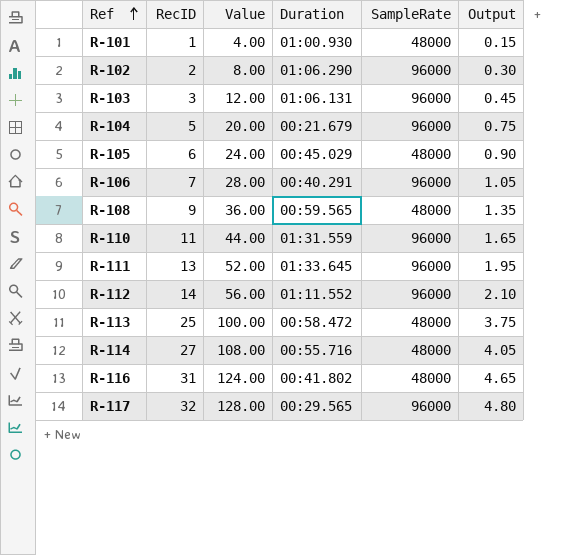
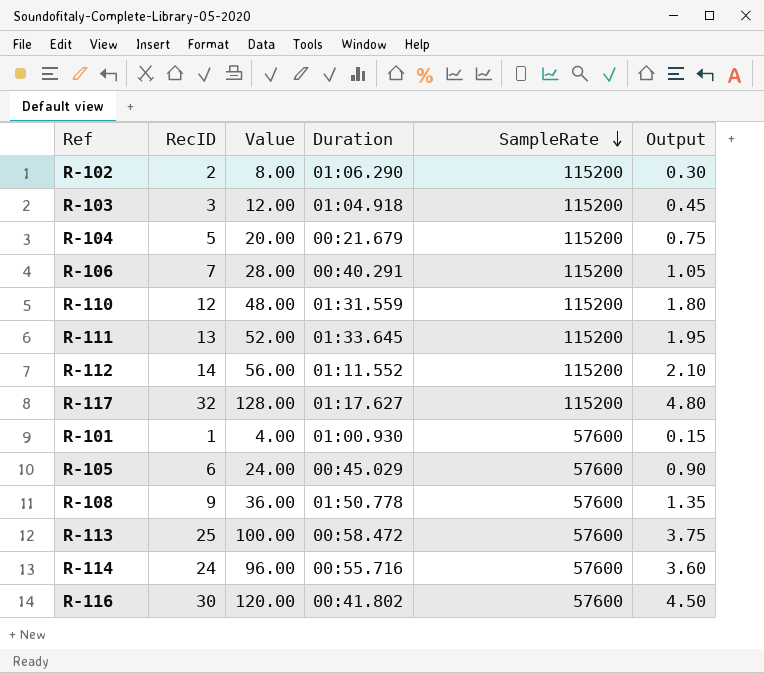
row order: Ref ascending -> SampleRate descending
R-102 | SampleRate: 96000 -> 115200
R-103 | Duration: 01:06.131 -> 01:04.918
R-103 | SampleRate: 96000 -> 115200
R-104 | SampleRate: 96000 -> 115200
R-106 | SampleRate: 96000 -> 115200
R-110 | RecID: 11 -> 12
R-110 | Value: 44.00 -> 48.00
R-110 | SampleRate: 96000 -> 115200
R-110 | Output: 1.65 -> 1.80
R-111 | SampleRate: 96000 -> 115200
R-112 | SampleRate: 96000 -> 115200
R-117 | Duration: 00:29.565 -> 01:17.627
R-117 | SampleRate: 96000 -> 115200
R-101 | SampleRate: 48000 -> 57600
R-105 | SampleRate: 48000 -> 57600
R-108 | Duration: 00:59.565 -> 01:50.778
R-108 | SampleRate: 48000 -> 57600
R-113 | SampleRate: 48000 -> 57600
R-114 | RecID: 27 -> 24
R-114 | Value: 108.00 -> 96.00
R-114 | SampleRate: 48000 -> 57600
R-114 | Output: 4.05 -> 3.60
R-116 | RecID: 31 -> 30
R-116 | Value: 124.00 -> 120.00
R-116 | SampleRate: 48000 -> 57600
R-116 | Output: 4.65 -> 4.50

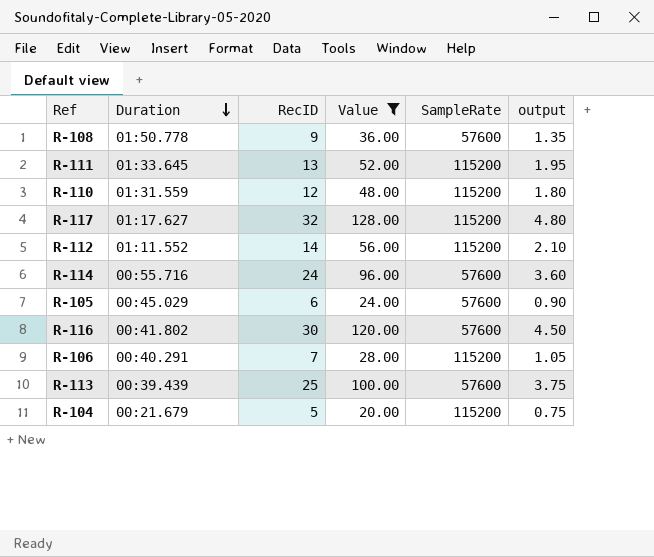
filter: none -> Value >= 20.00
row order: SampleRate descending -> Duration descending
column Duration | position: 4 -> 2
column name: Output -> output
R-113 | Duration: 00:58.472 -> 00:39.439

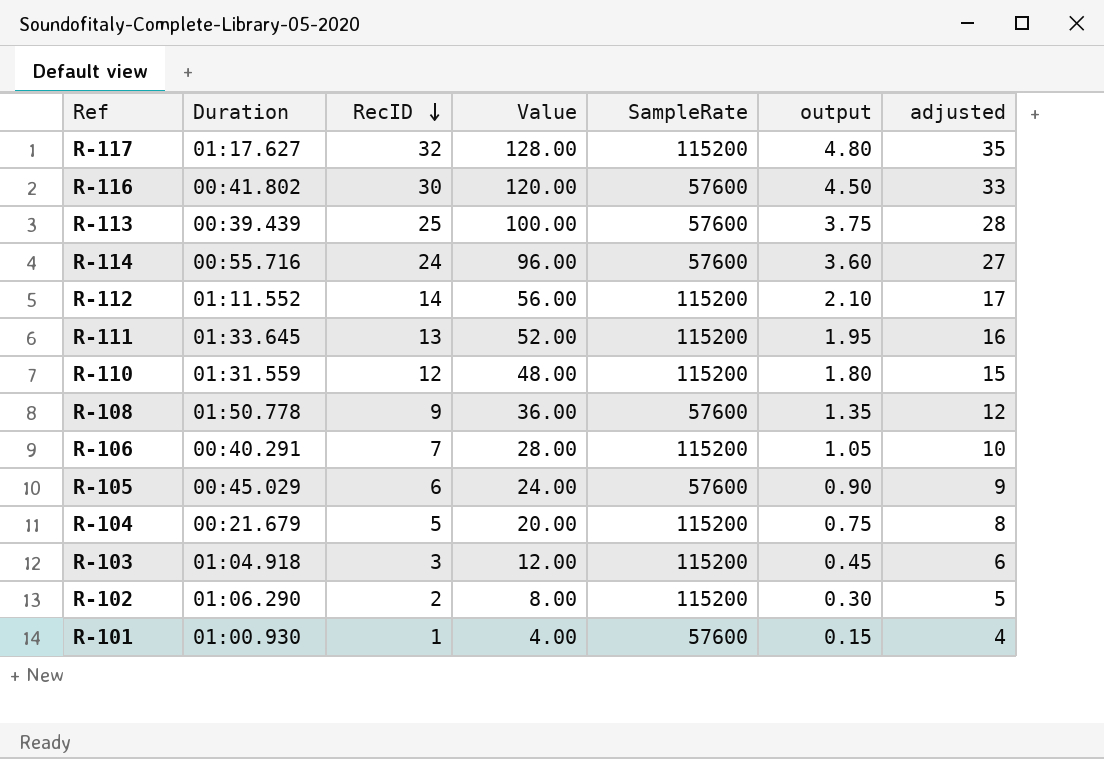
filter: Value >= 20.00 -> none
row order: Duration descending -> RecID descending
column adjusted | formula: none -> [RecID] + 3

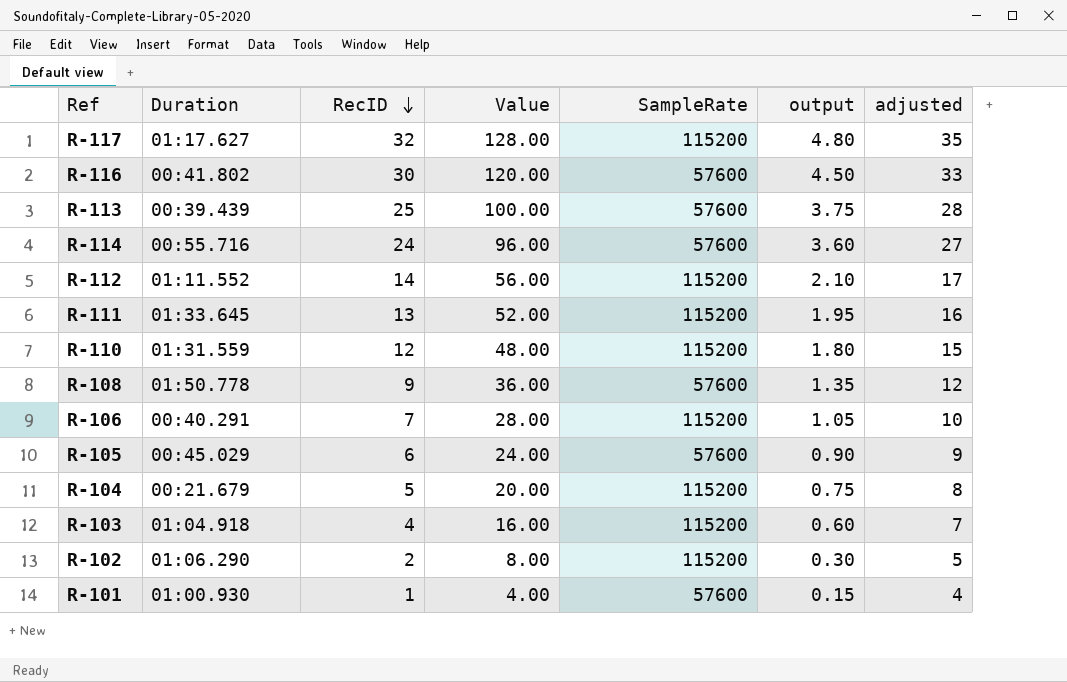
R-103 | RecID: 3 -> 4
R-103 | Value: 12.00 -> 16.00
R-103 | output: 0.45 -> 0.60
R-103 | adjusted: 6 -> 7

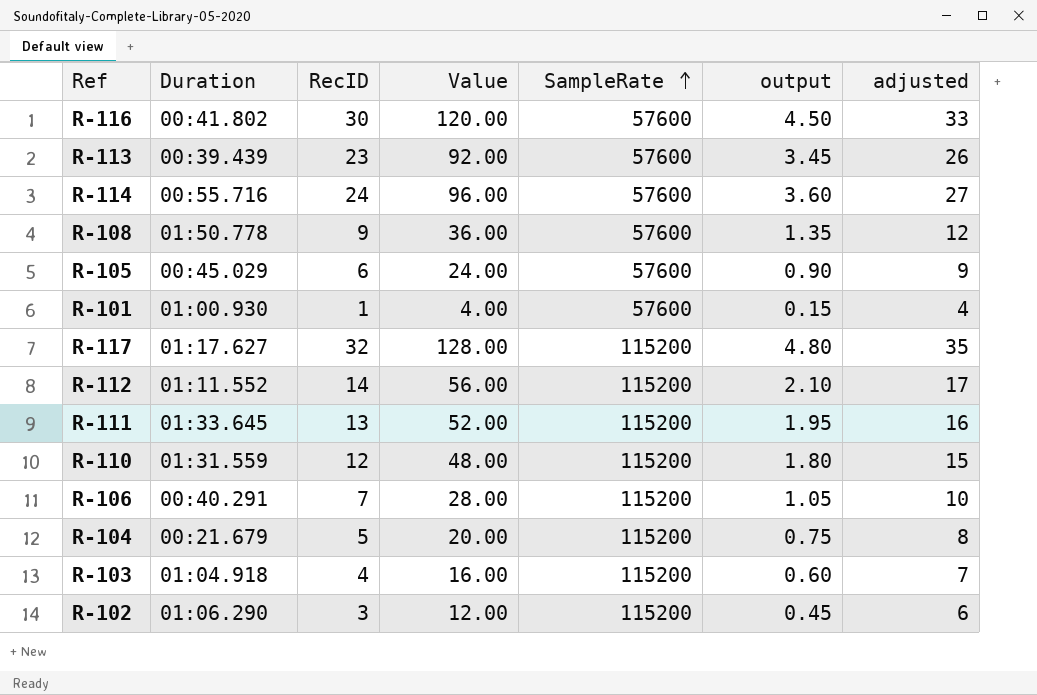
row order: RecID descending -> SampleRate ascending
R-113 | RecID: 25 -> 23
R-113 | Value: 100.00 -> 92.00
R-113 | output: 3.75 -> 3.45
R-113 | adjusted: 28 -> 26
R-102 | RecID: 2 -> 3
R-102 | Value: 8.00 -> 12.00
R-102 | output: 0.30 -> 0.45
R-102 | adjusted: 5 -> 6

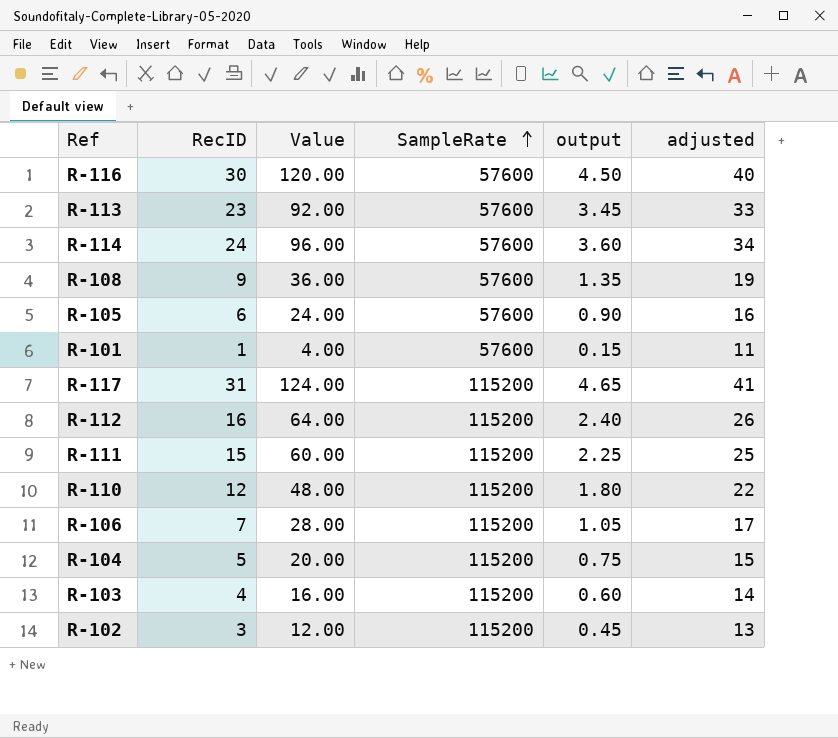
column Duration | position: 2 -> none
column adjusted | formula: [RecID] + 3 -> [RecID] + 10
R-117 | RecID: 32 -> 31
R-117 | Value: 128.00 -> 124.00
R-117 | output: 4.80 -> 4.65
R-112 | RecID: 14 -> 16
R-112 | Value: 56.00 -> 64.00
R-112 | output: 2.10 -> 2.40
R-111 | RecID: 13 -> 15
R-111 | Value: 52.00 -> 60.00
R-111 | output: 1.95 -> 2.25

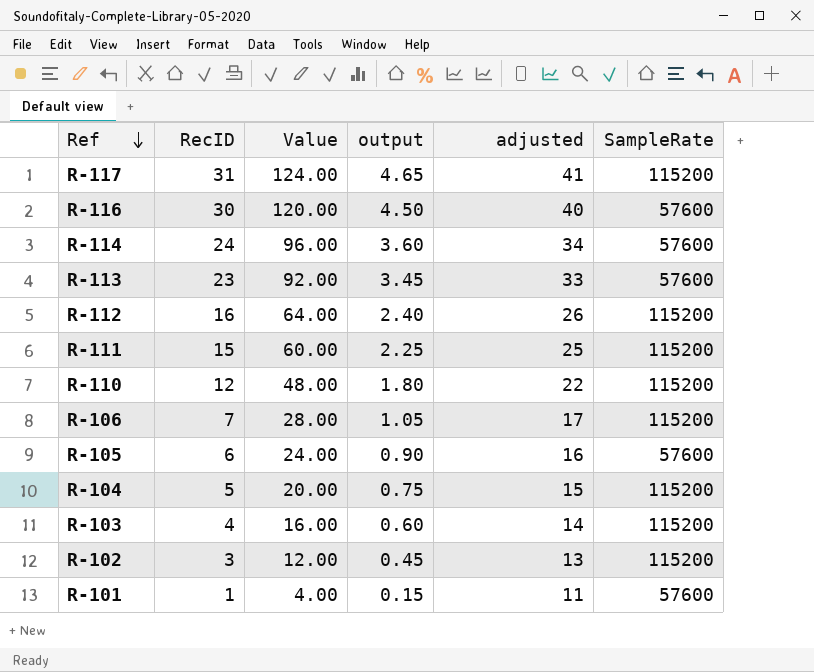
row order: SampleRate ascending -> Ref descending
column SampleRate | position: 4 -> 6
row R-108: 9 | 36.00 | 57600 | 1.35 | 19 -> none

